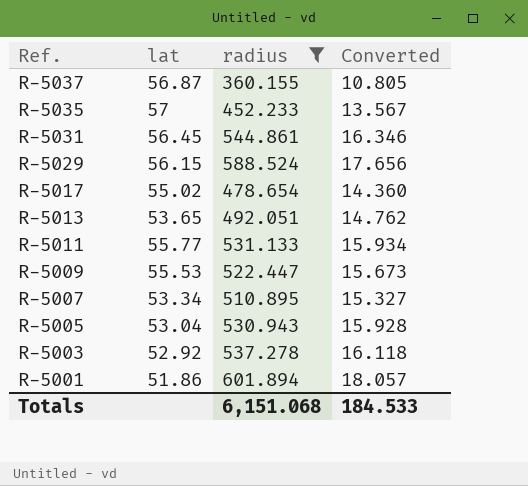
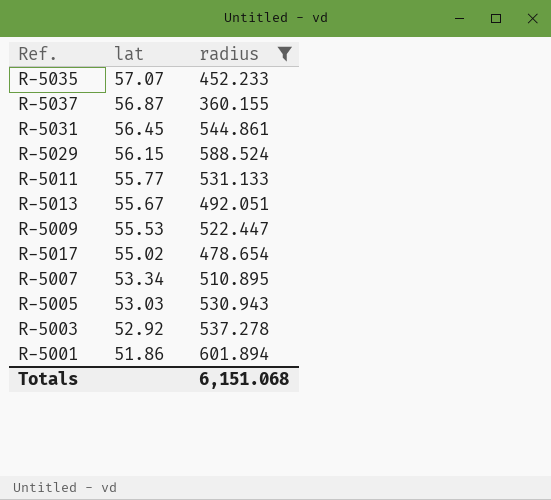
row order: Ref. descending -> lat descending
column Converted | formula: [radius] * 0.03 -> none
R-5035 | lat: 57 -> 57.07
R-5013 | lat: 53.65 -> 55.67
R-5005 | lat: 53.04 -> 53.03

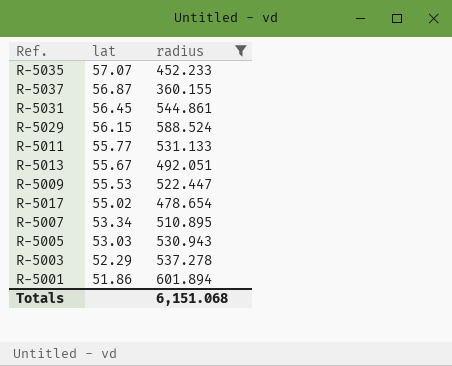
R-5003 | lat: 52.92 -> 52.29

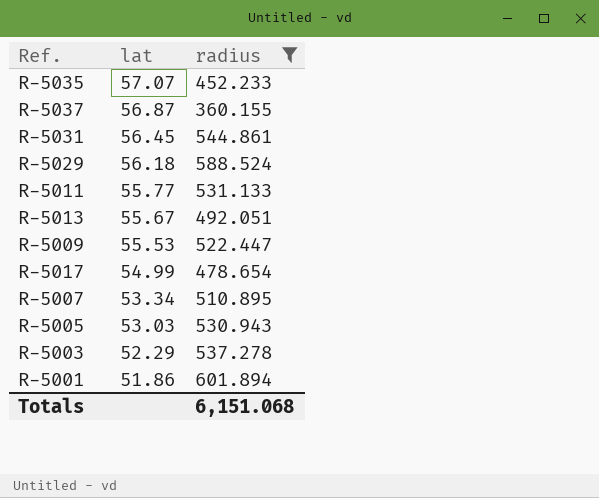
R-5029 | lat: 56.15 -> 56.18
R-5017 | lat: 55.02 -> 54.99

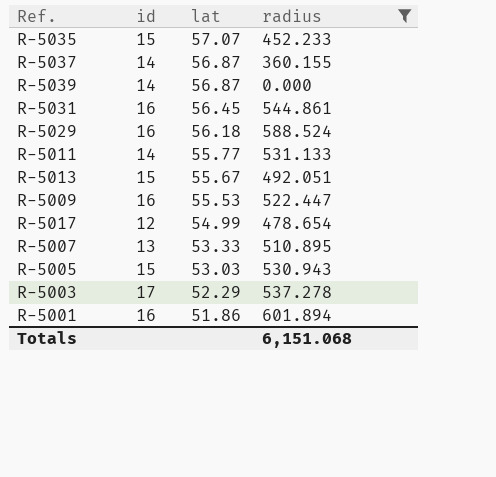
column id | position: none -> 2
row R-5039: none -> 14 | 56.87 | 0.000
R-5007 | lat: 53.34 -> 53.33

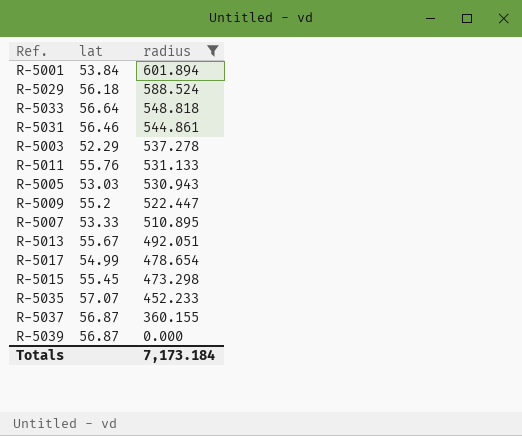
row order: lat descending -> radius descending
column id | position: 2 -> none
R-5001 | lat: 51.86 -> 53.84
row R-5033: none -> 56.64 | 548.818
R-5031 | lat: 56.45 -> 56.46
R-5011 | lat: 55.77 -> 55.76
R-5009 | lat: 55.53 -> 55.2
row R-5015: none -> 55.45 | 473.298
Totals | radius: 6,151.068 -> 7,173.184

